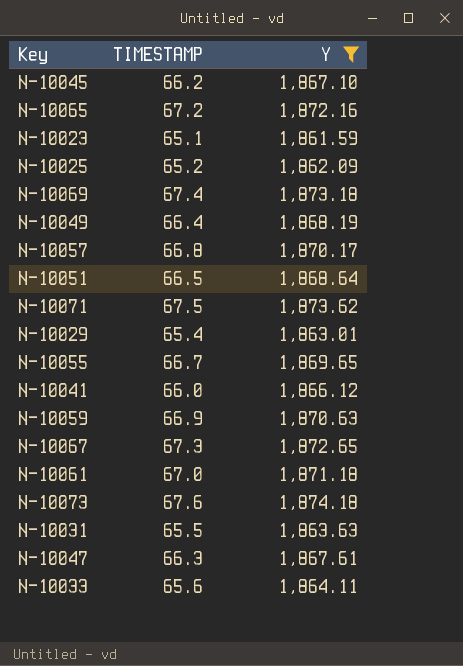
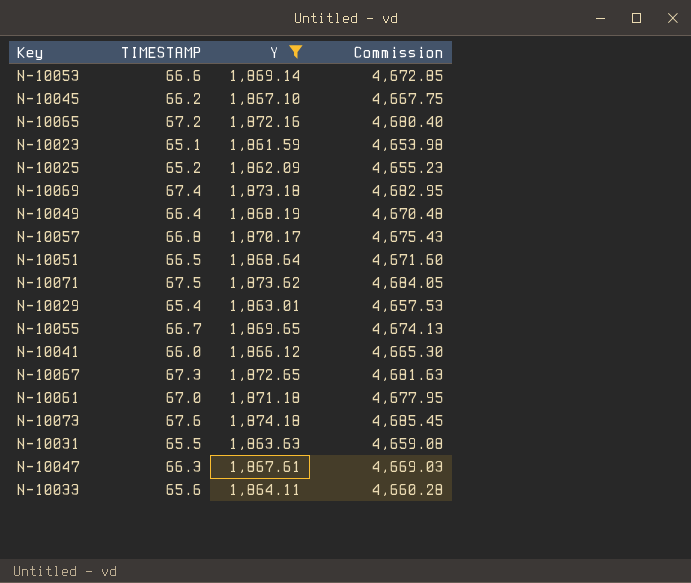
column Commission | formula: none -> [Y] * 2.5
row N-10059: 66.9 | 1,870.63 -> none
row N-10053: none -> 66.6 | 1,869.14 | 4,672.85

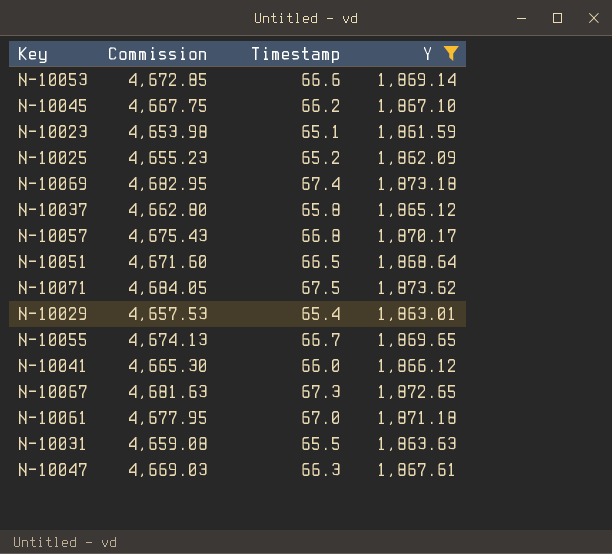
column Commission | position: 4 -> 2
column name: TIMESTAMP -> Timestamp
row N-10065: 67.2 | 1,872.16 | 4,680.40 -> none
row N-10049: 66.4 | 1,868.19 | 4,670.48 -> none
row N-10073: 67.6 | 1,874.18 | 4,685.45 -> none
row N-10033: 65.6 | 1,864.11 | 4,660.28 -> none
row N-10037: none -> 4,662.80 | 65.8 | 1,865.12

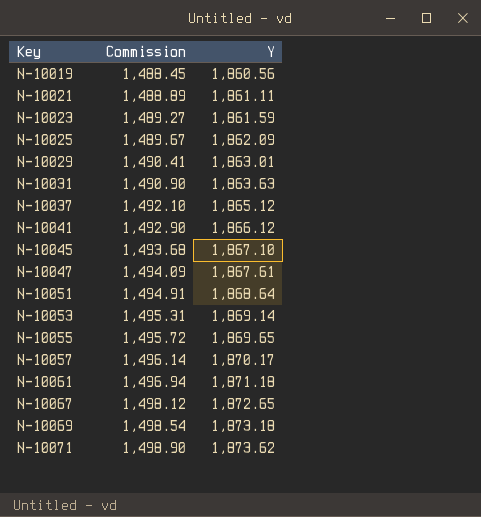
filter: Y >= 1,861.59 -> none
row order: none -> Key ascending
column Timestamp | position: 3 -> none
column Commission | formula: [Y] * 2.5 -> [Y] * 0.8

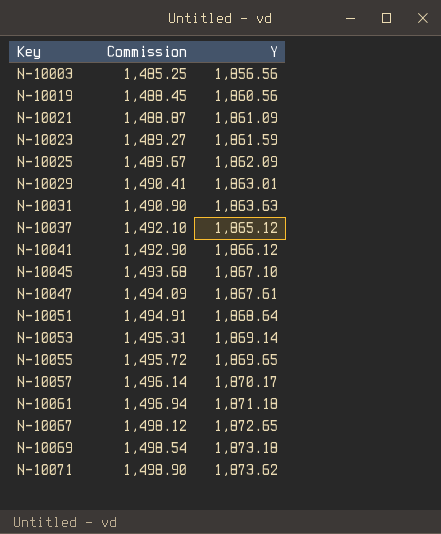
row N-10003: none -> 1,485.25 | 1,856.56
N-10021 | Commission: 1,488.89 -> 1,488.87
N-10021 | Y: 1,861.11 -> 1,861.09

